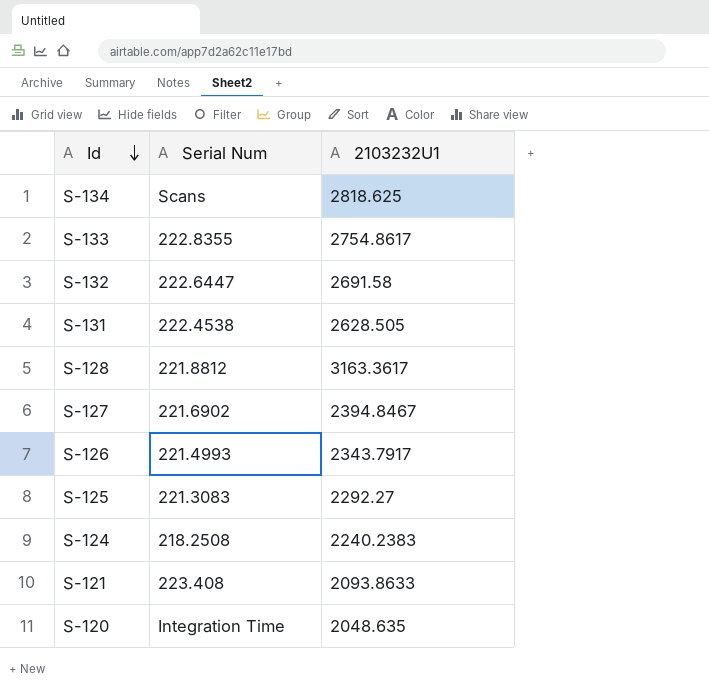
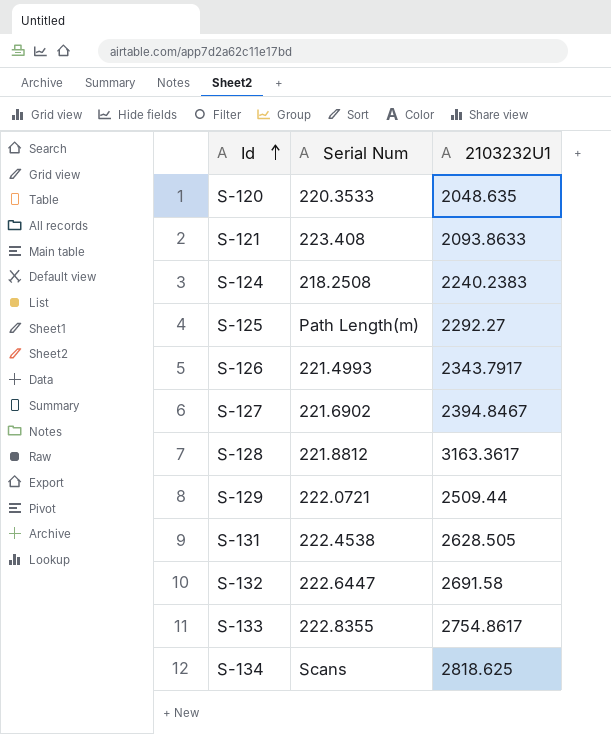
row order: Id descending -> Id ascending
S-120 | Serial Num: Integration Time -> 220.3533
S-125 | Serial Num: 221.3083 -> Path Length(m)
row S-129: none -> 222.0721 | 2509.44

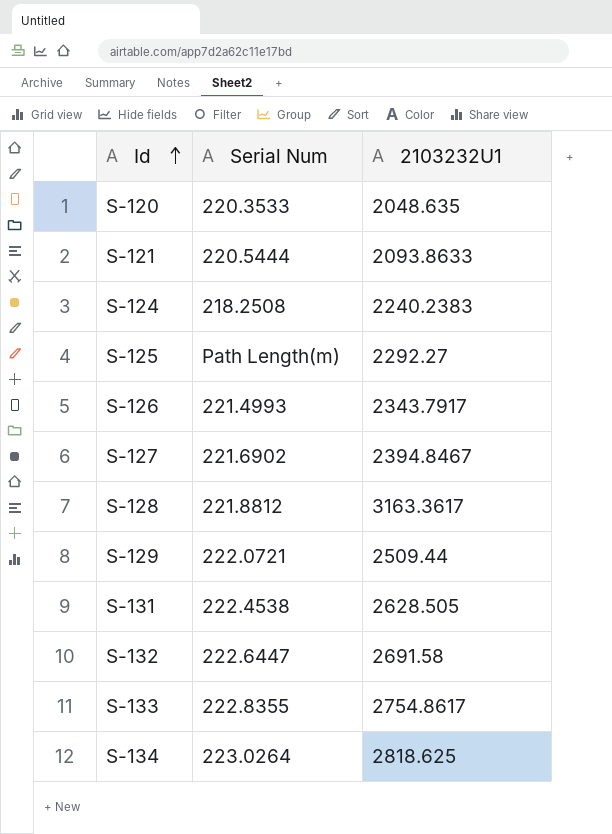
S-121 | Serial Num: 223.408 -> 220.5444
S-134 | Serial Num: Scans -> 223.0264

